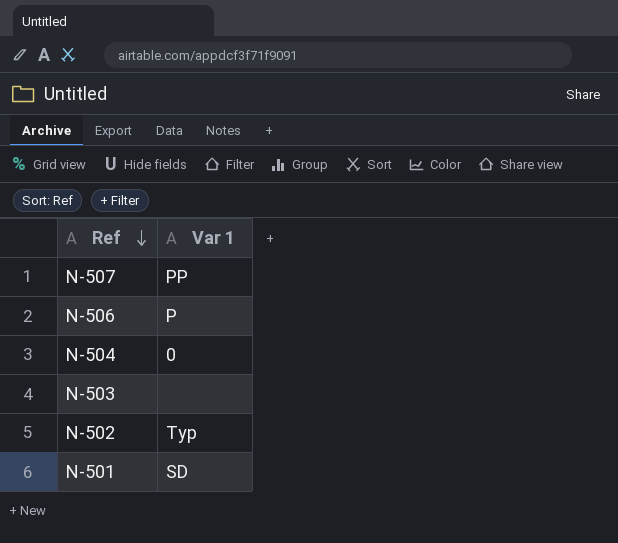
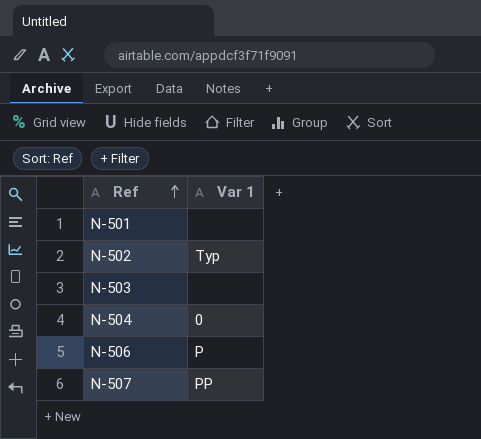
row order: Ref descending -> Ref ascending
N-501 | Var 1: SD -> none

